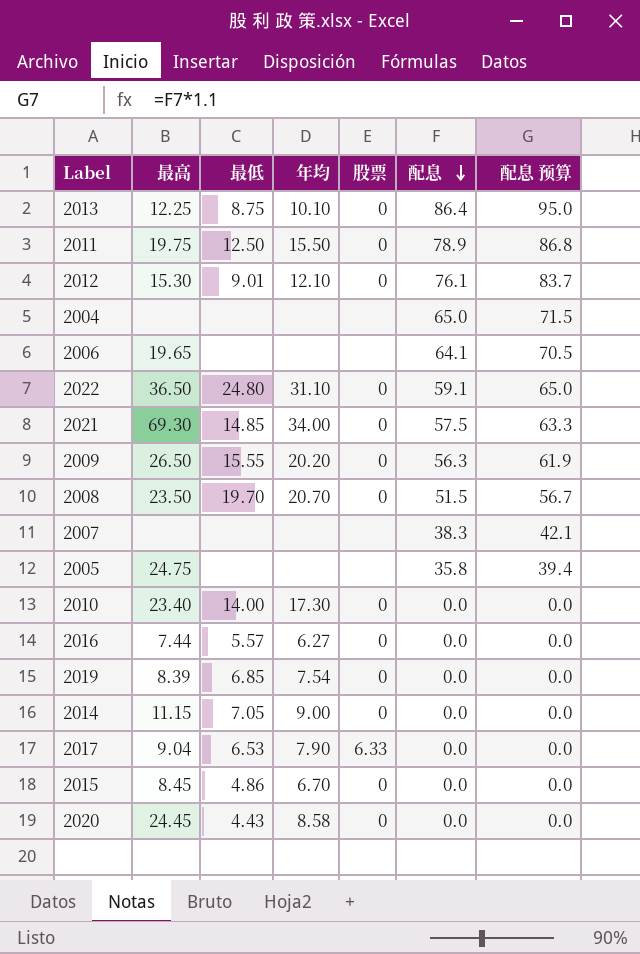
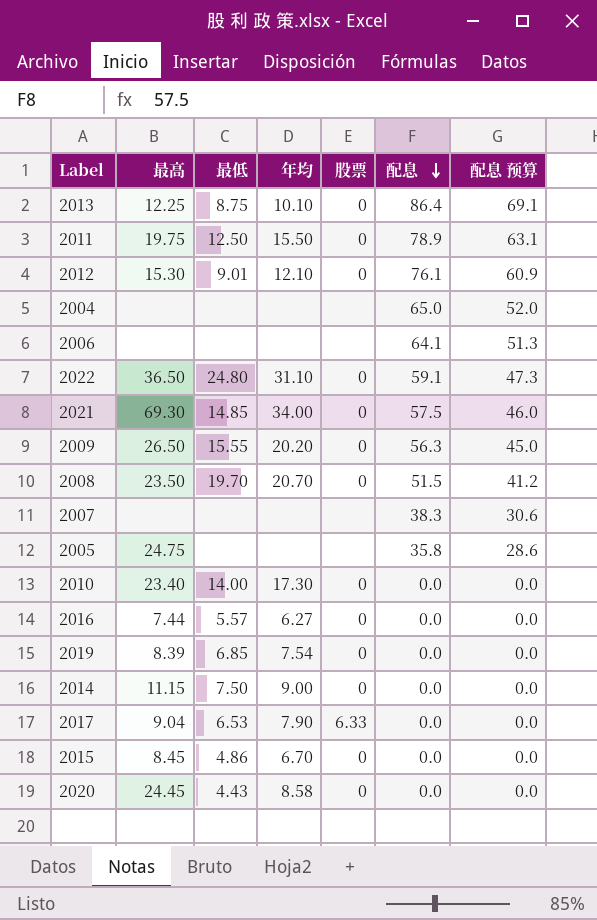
column 配息 预算 | formula: [配息] * 1.1 -> [配息] * 0.8
2006 | 最高: 19.65 -> none
2014 | 最低: 7.05 -> 7.50

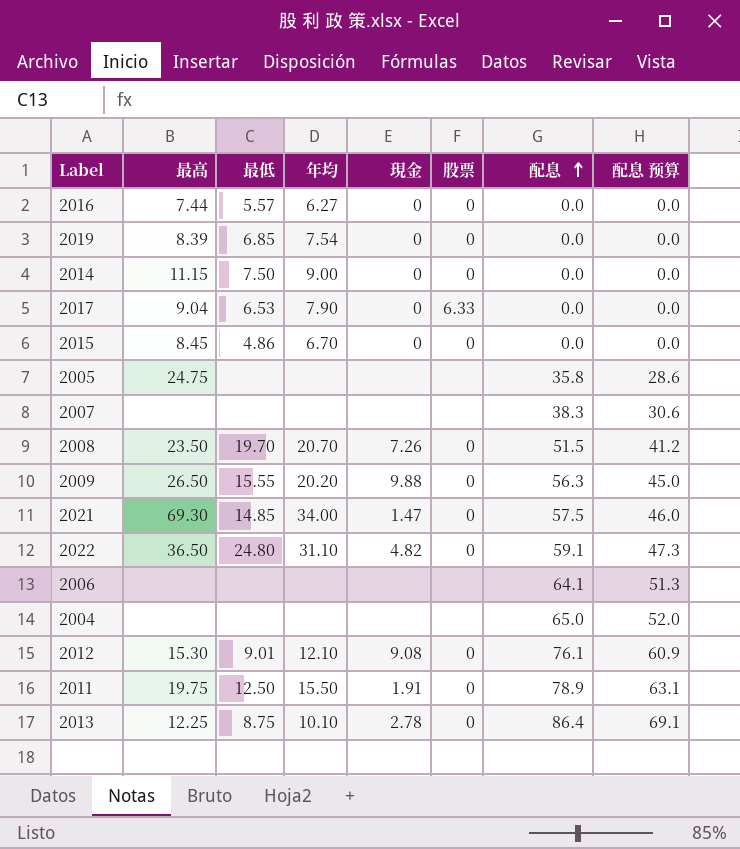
row order: 配息 descending -> 配息 ascending
column 現金 | position: none -> 5
row 2010: 23.40 | 14.00 | 17.30 | 0 | 0.0 | 0.0 -> none
row 2020: 24.45 | 4.43 | 8.58 | 0 | 0.0 | 0.0 -> none

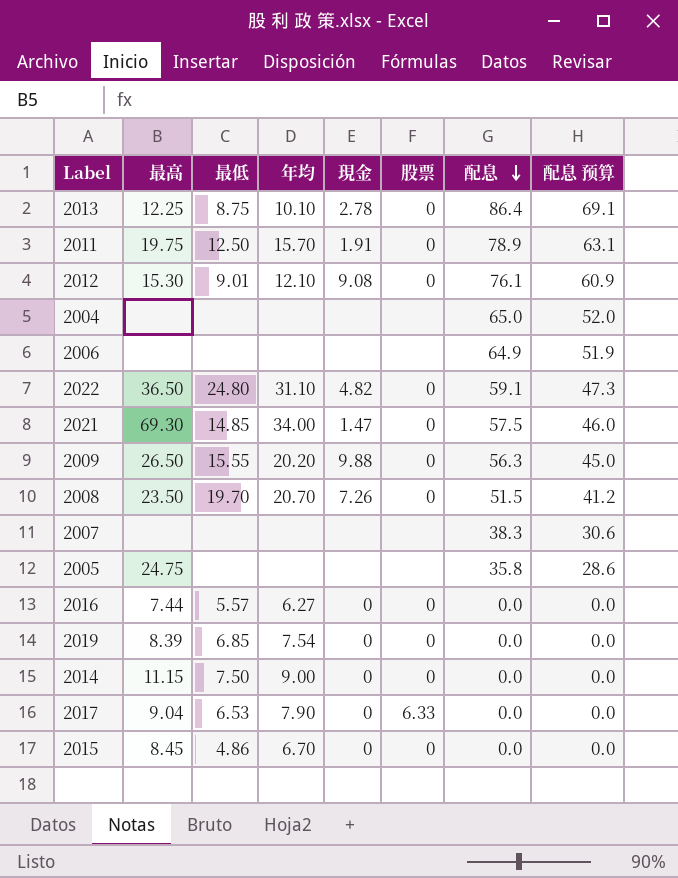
row order: 配息 ascending -> 配息 descending
2011 | 年均: 15.50 -> 15.70
2006 | 配息: 64.1 -> 64.9
2006 | 配息 预算: 51.3 -> 51.9

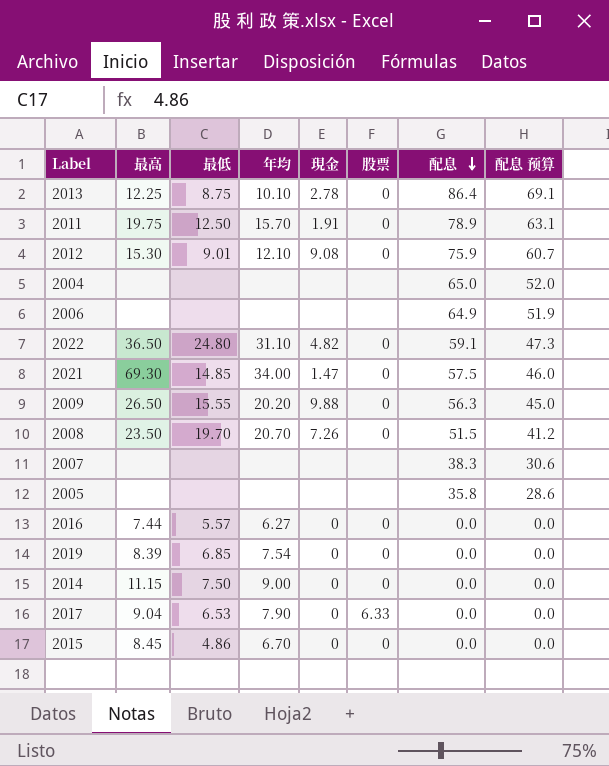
2012 | 配息: 76.1 -> 75.9
2012 | 配息 预算: 60.9 -> 60.7
2005 | 最高: 24.75 -> none

